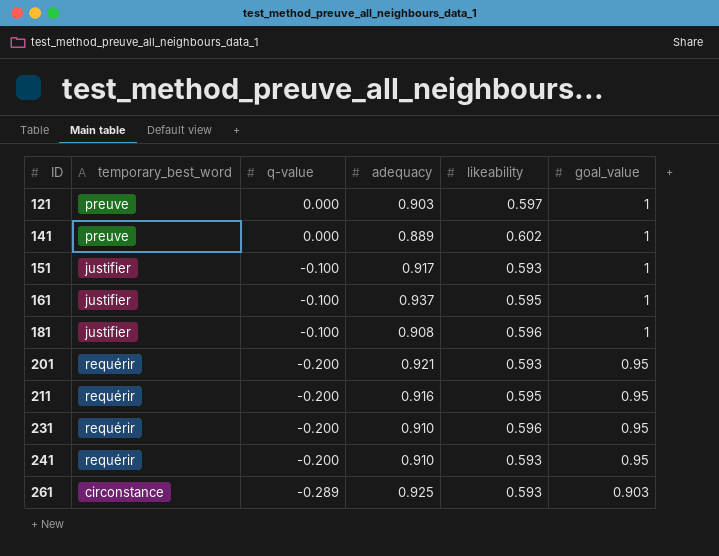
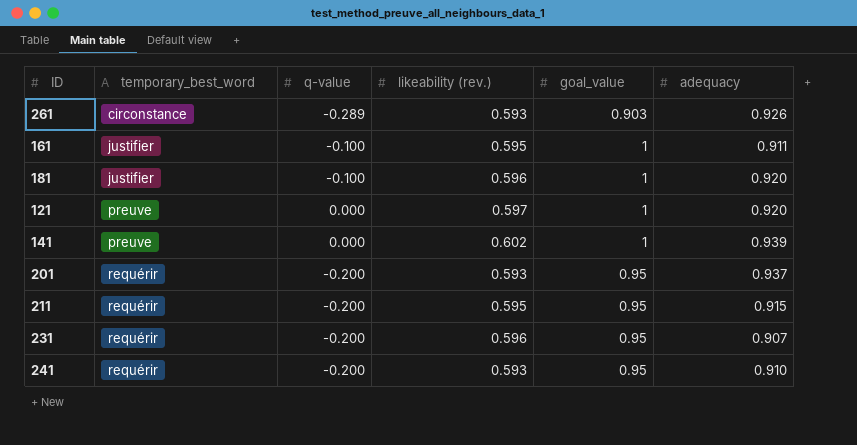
row order: ID ascending -> temporary_best_word ascending
column name: likeability -> likeability (rev.)
column adequacy | position: 4 -> 6
row 151: justifier | -0.100 | 0.917 | 0.593 | 1 -> none
261 | adequacy: 0.925 -> 0.926
161 | adequacy: 0.937 -> 0.911
181 | adequacy: 0.908 -> 0.920
121 | adequacy: 0.903 -> 0.920
141 | adequacy: 0.889 -> 0.939
201 | adequacy: 0.921 -> 0.937
211 | adequacy: 0.916 -> 0.915
231 | adequacy: 0.910 -> 0.907

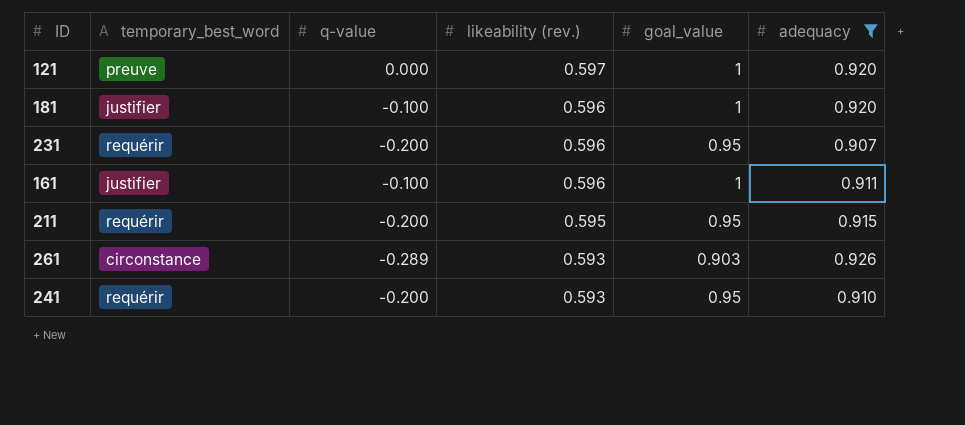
filter: none -> adequacy <= 0.926
row order: temporary_best_word ascending -> likeability (rev.) descending
161 | likeability (rev.): 0.595 -> 0.596

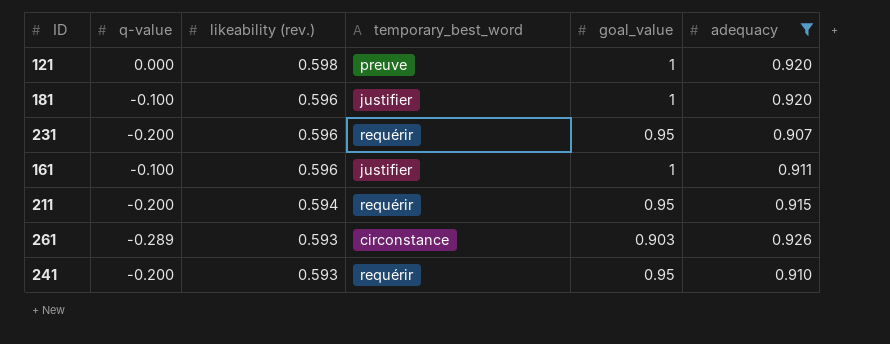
column temporary_best_word | position: 2 -> 4
121 | likeability (rev.): 0.597 -> 0.598
211 | likeability (rev.): 0.595 -> 0.594

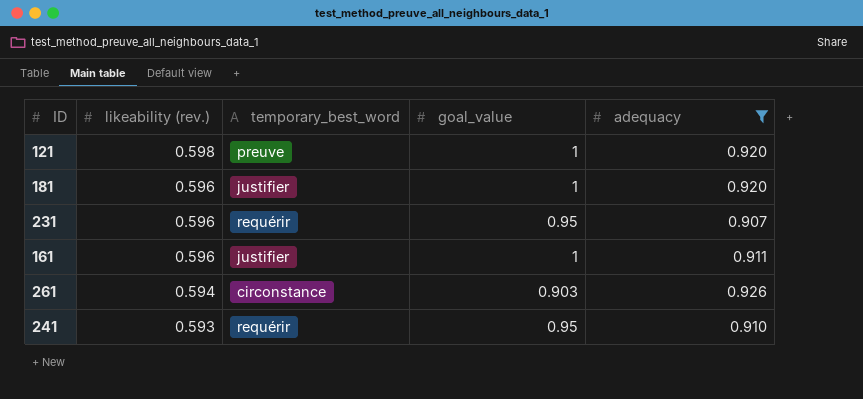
column q-value | position: 2 -> none
row 211: -0.200 | 0.594 | requérir | 0.95 | 0.915 -> none
261 | likeability (rev.): 0.593 -> 0.594

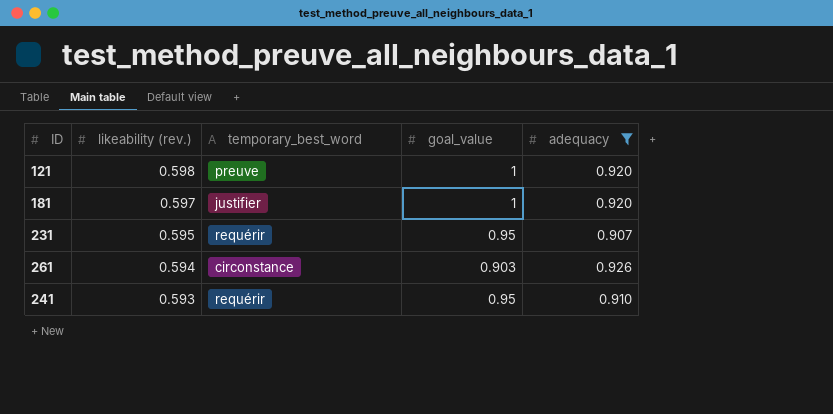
row 161: 0.596 | justifier | 1 | 0.911 -> none
181 | likeability (rev.): 0.596 -> 0.597
231 | likeability (rev.): 0.596 -> 0.595

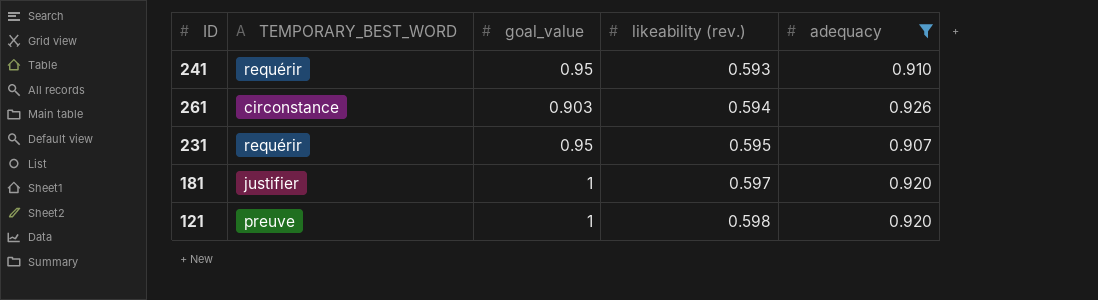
row order: likeability (rev.) descending -> likeability (rev.) ascending
column name: temporary_best_word -> TEMPORARY_BEST_WORD
column likeability (rev.) | position: 2 -> 4

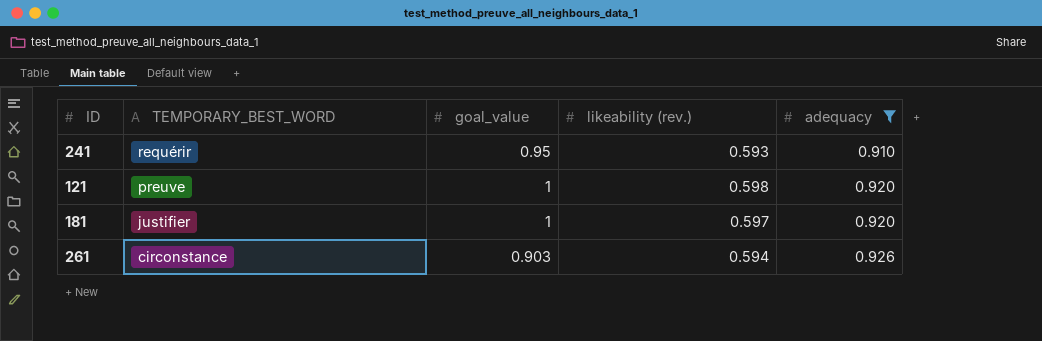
row order: likeability (rev.) ascending -> TEMPORARY_BEST_WORD descending
row 231: requérir | 0.95 | 0.595 | 0.907 -> none

